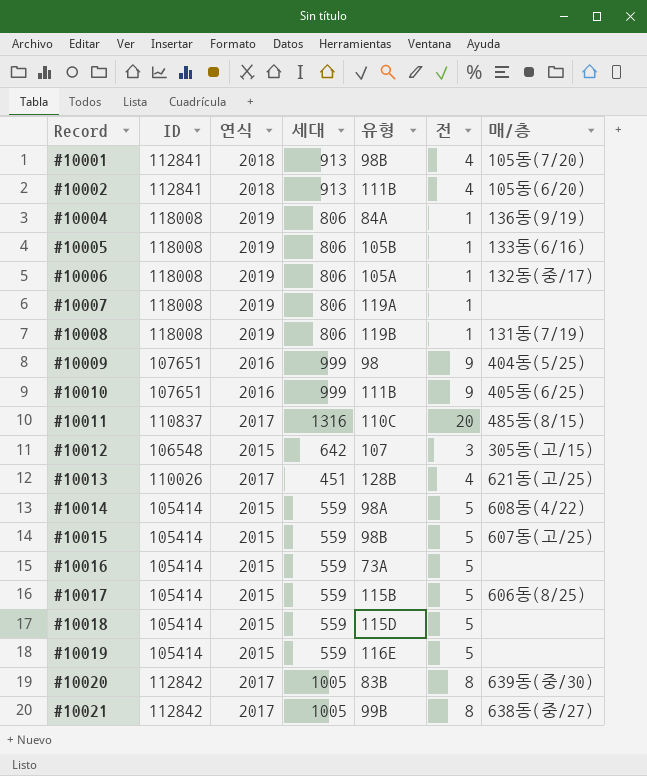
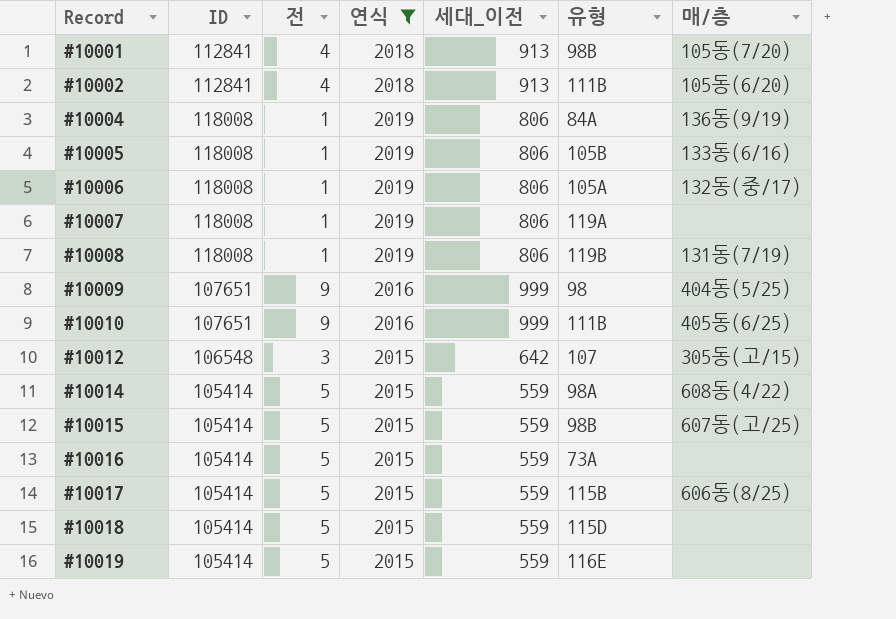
filter: none -> 연식 != 2017
column 전 | position: 6 -> 3
column name: 세대 -> 세대_이전

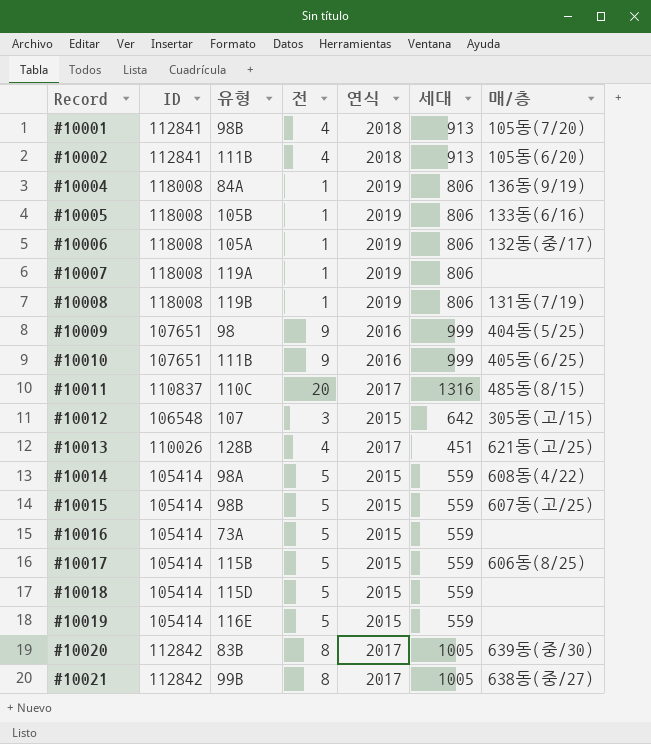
filter: 연식 != 2017 -> none
column 유형 | position: 6 -> 3
column name: 세대_이전 -> 세대

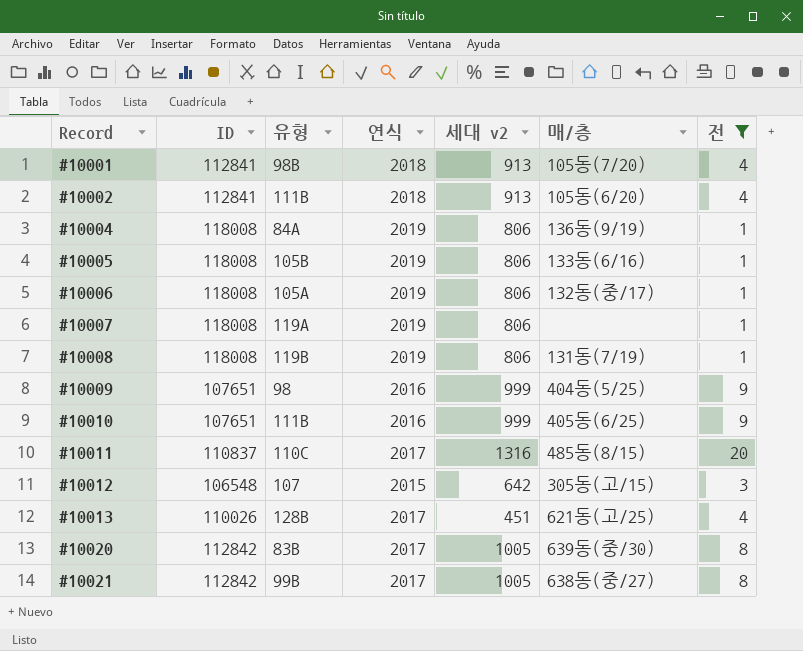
filter: none -> 전 != 5
column name: 세대 -> 세대 v2
column 전 | position: 4 -> 7

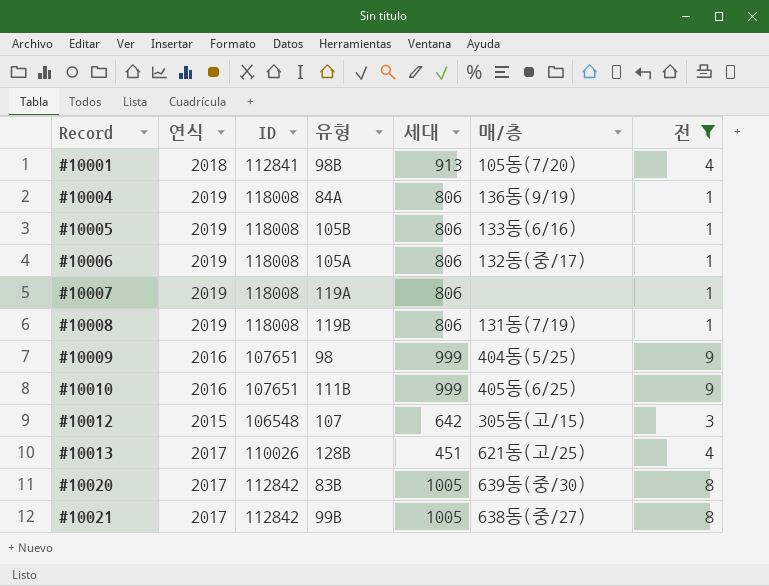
column 연식 | position: 4 -> 2
column name: 세대 v2 -> 세대
row #10002: 112841 | 111B | 2018 | 913 | 105동(6/20) | 4 -> none
row #10011: 110837 | 110C | 2017 | 1316 | 485동(8/15) | 20 -> none

